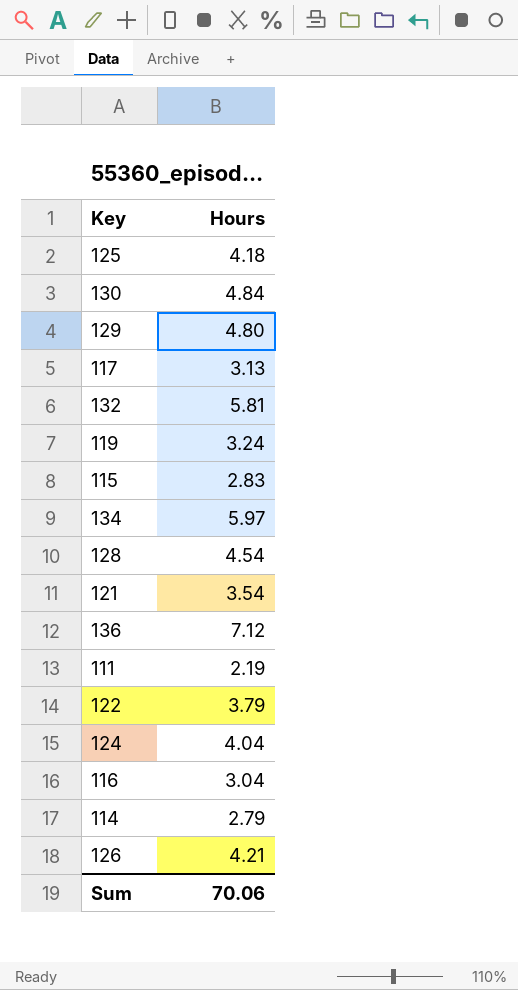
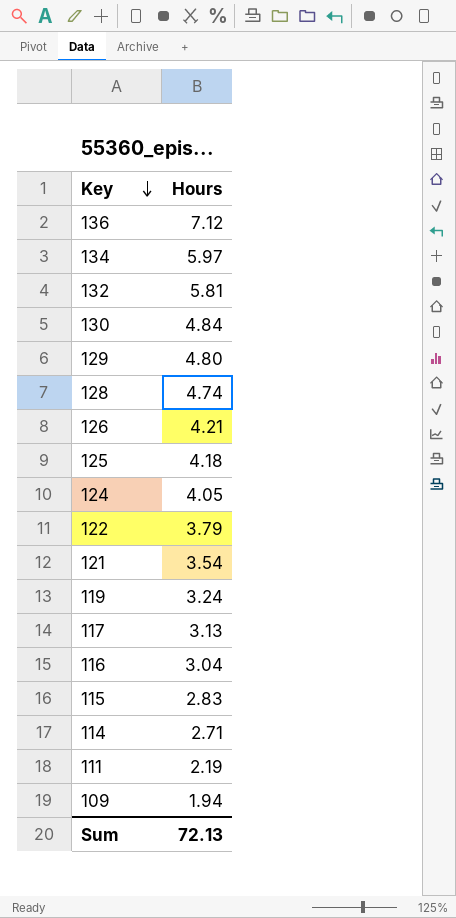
row order: none -> Key descending
128 | Hours: 4.54 -> 4.74
124 | Hours: 4.04 -> 4.05
114 | Hours: 2.79 -> 2.71
row 109: none -> 1.94
Sum | Hours: 70.06 -> 72.13

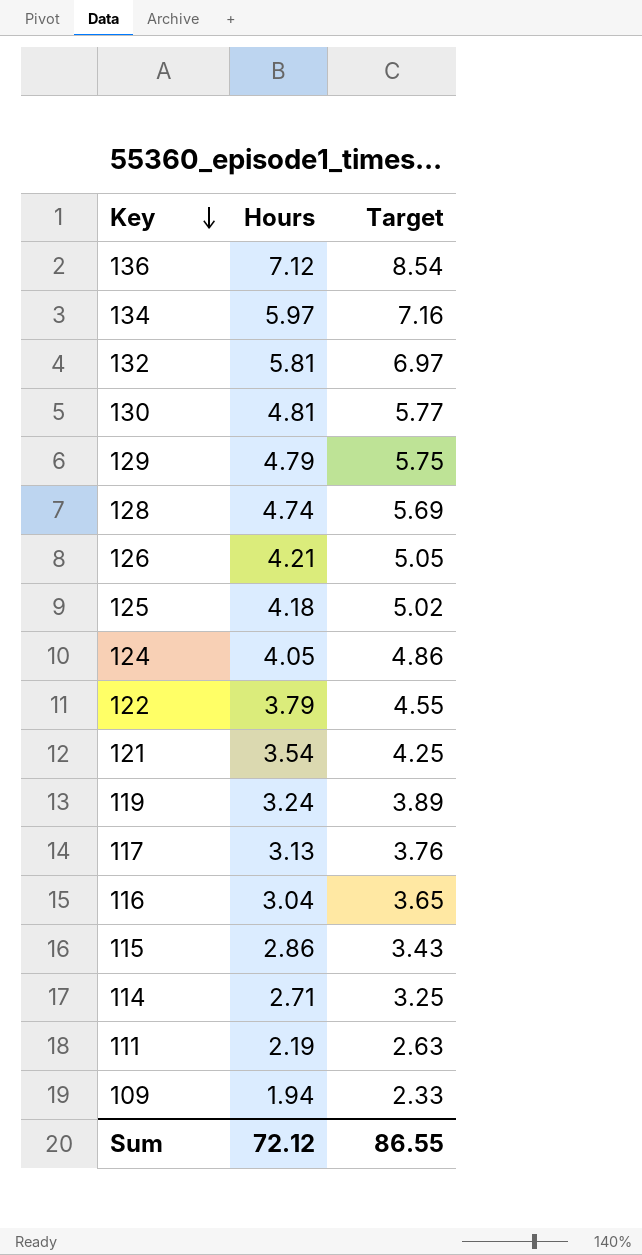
column Target | formula: none -> [Hours] * 1.2
130 | Hours: 4.84 -> 4.81
129 | Hours: 4.80 -> 4.79
115 | Hours: 2.83 -> 2.86
Sum | Hours: 72.13 -> 72.12

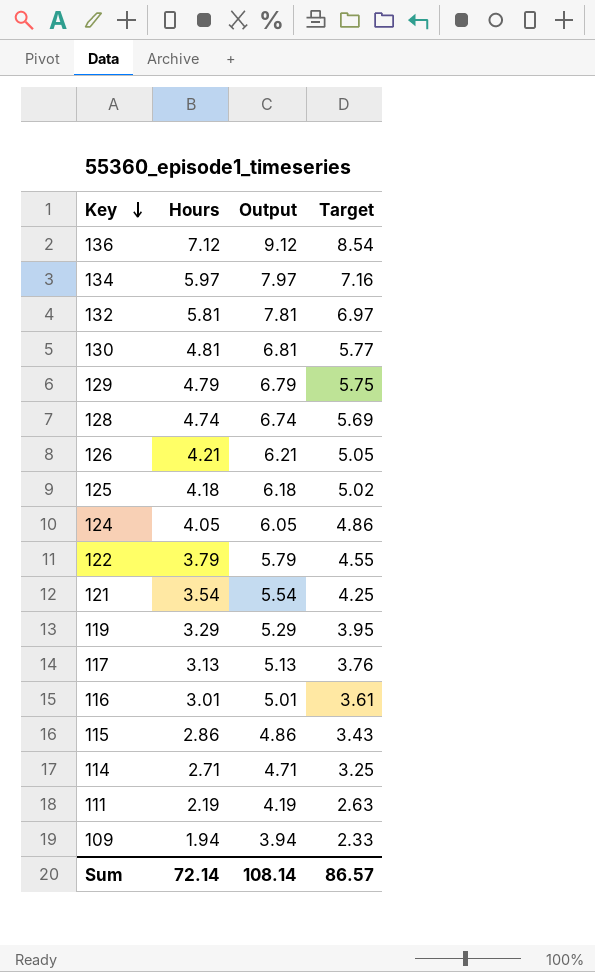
column Output | formula: none -> [Hours] + 2
119 | Hours: 3.24 -> 3.29
119 | Target: 3.89 -> 3.95
116 | Hours: 3.04 -> 3.01
116 | Target: 3.65 -> 3.61
Sum | Hours: 72.12 -> 72.14
Sum | Target: 86.55 -> 86.57

